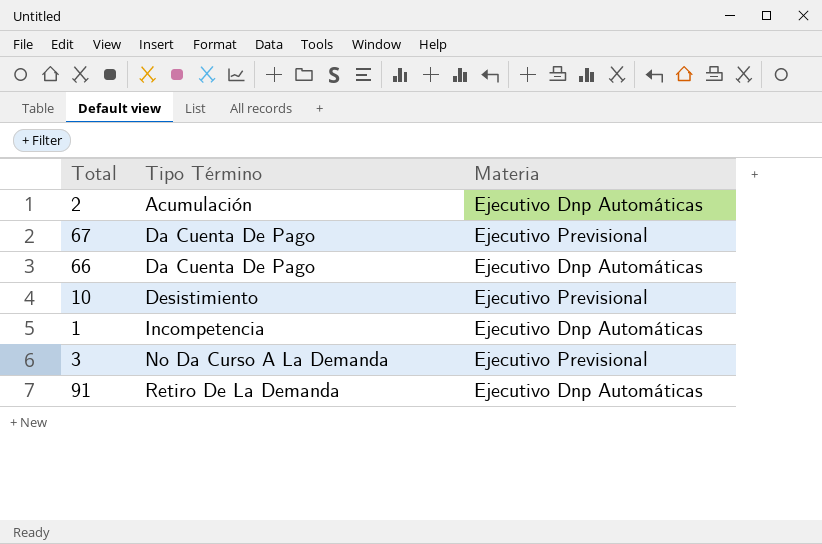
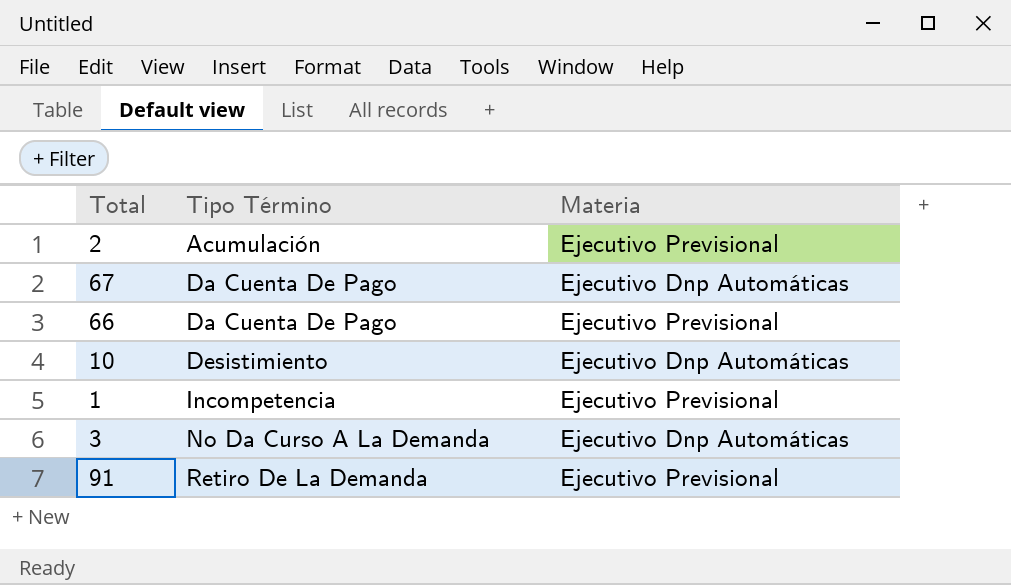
2 | Materia: Ejecutivo Dnp Automáticas -> Ejecutivo Previsional
67 | Materia: Ejecutivo Previsional -> Ejecutivo Dnp Automáticas
66 | Materia: Ejecutivo Dnp Automáticas -> Ejecutivo Previsional
10 | Materia: Ejecutivo Previsional -> Ejecutivo Dnp Automáticas
1 | Materia: Ejecutivo Dnp Automáticas -> Ejecutivo Previsional
3 | Materia: Ejecutivo Previsional -> Ejecutivo Dnp Automáticas
91 | Materia: Ejecutivo Dnp Automáticas -> Ejecutivo Previsional

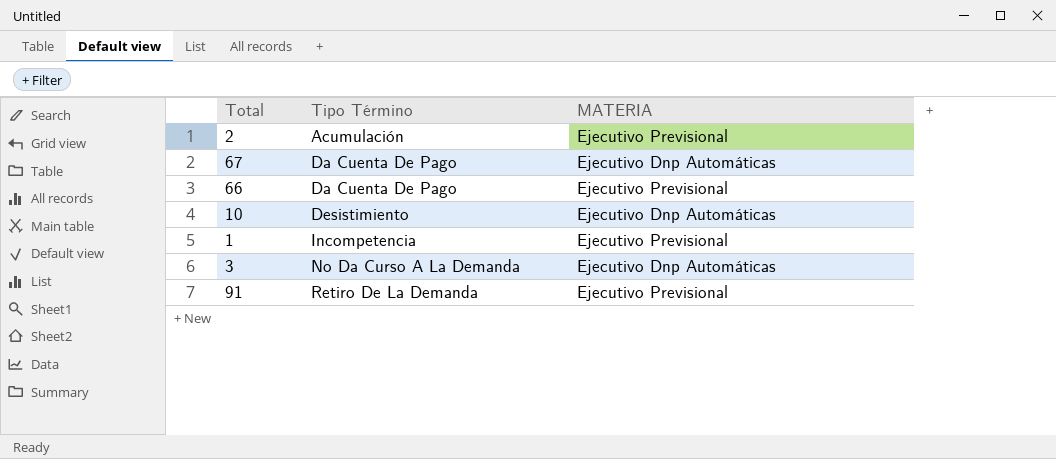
column name: Materia -> MATERIA

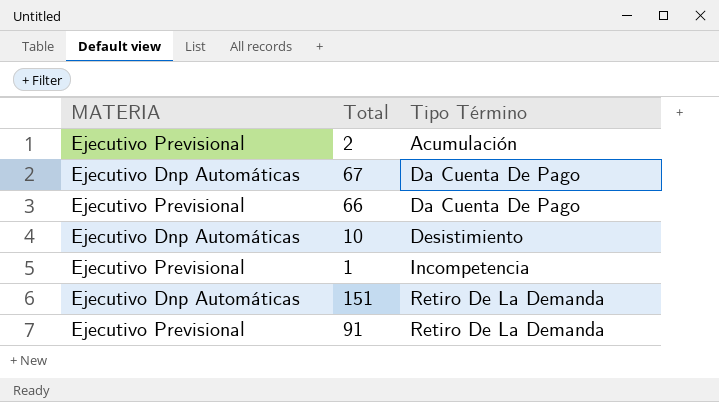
column MATERIA | position: 3 -> 1
row 3: No Da Curso A La Demanda | Ejecutivo Dnp Automáticas -> none
row 151: none -> Ejecutivo Dnp Automáticas | Retiro De La Demanda

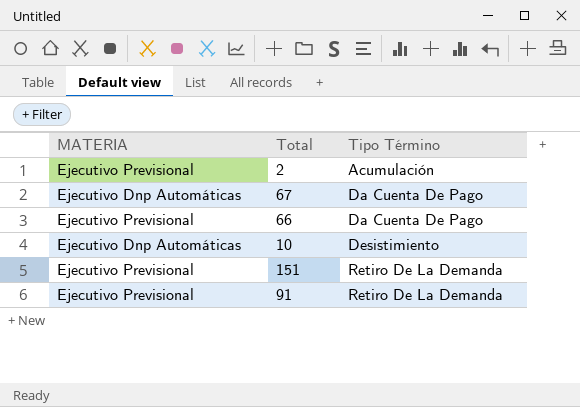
row 1: Ejecutivo Previsional | Incompetencia -> none
151 | MATERIA: Ejecutivo Dnp Automáticas -> Ejecutivo Previsional

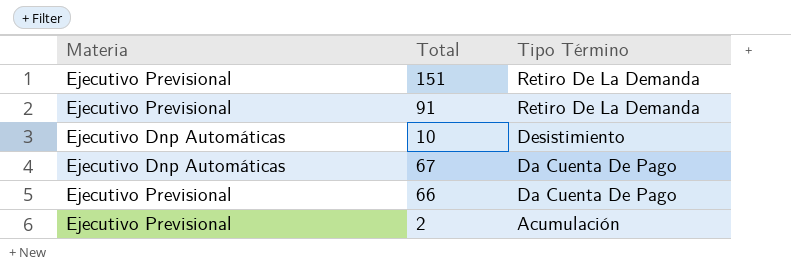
row order: Tipo Término ascending -> Tipo Término descending
column name: MATERIA -> Materia

